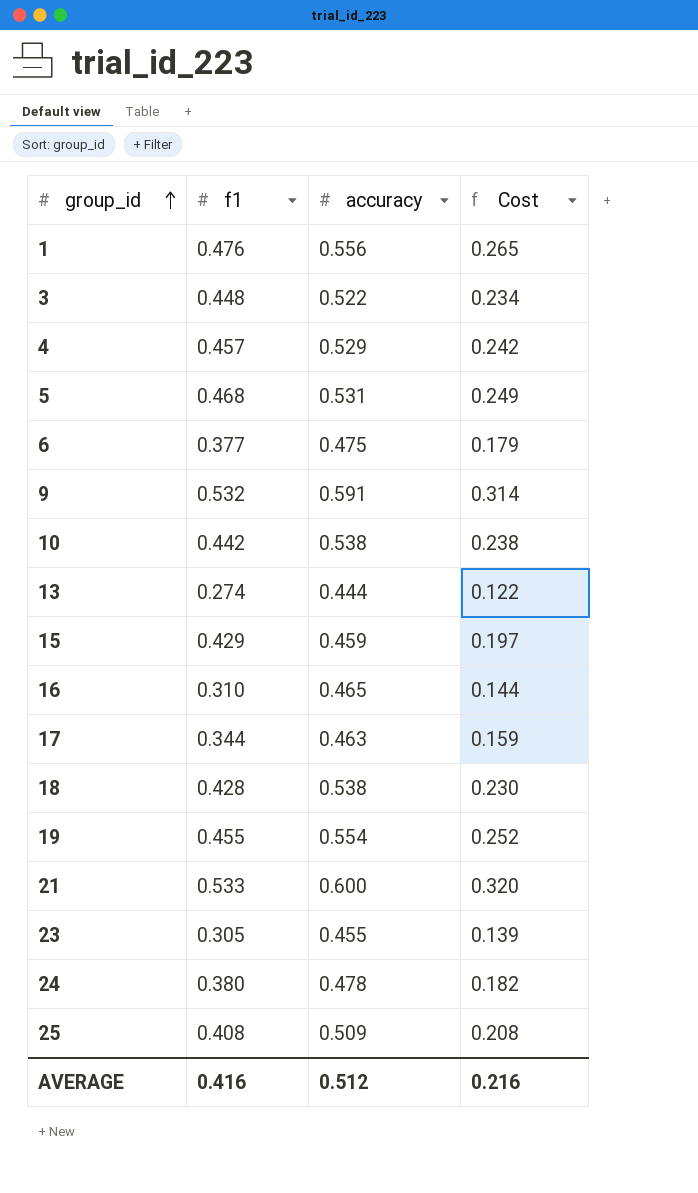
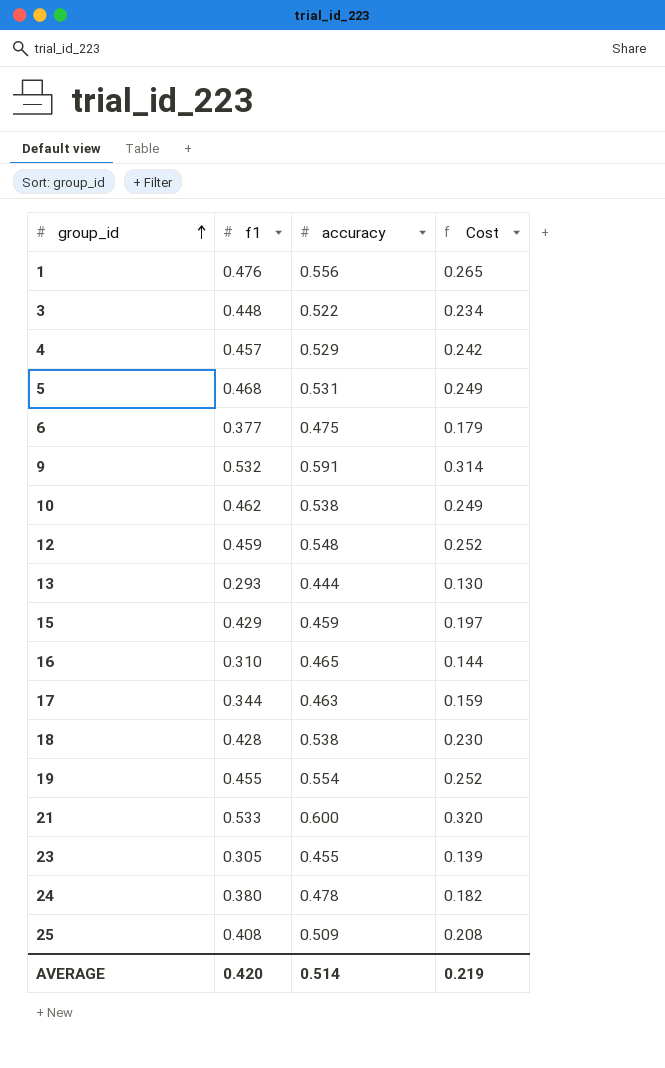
10 | f1: 0.442 -> 0.462
10 | Cost: 0.238 -> 0.249
row 12: none -> 0.459 | 0.548 | 0.252
13 | f1: 0.274 -> 0.293
13 | Cost: 0.122 -> 0.130
AVERAGE | f1: 0.416 -> 0.420
AVERAGE | accuracy: 0.512 -> 0.514
AVERAGE | Cost: 0.216 -> 0.219

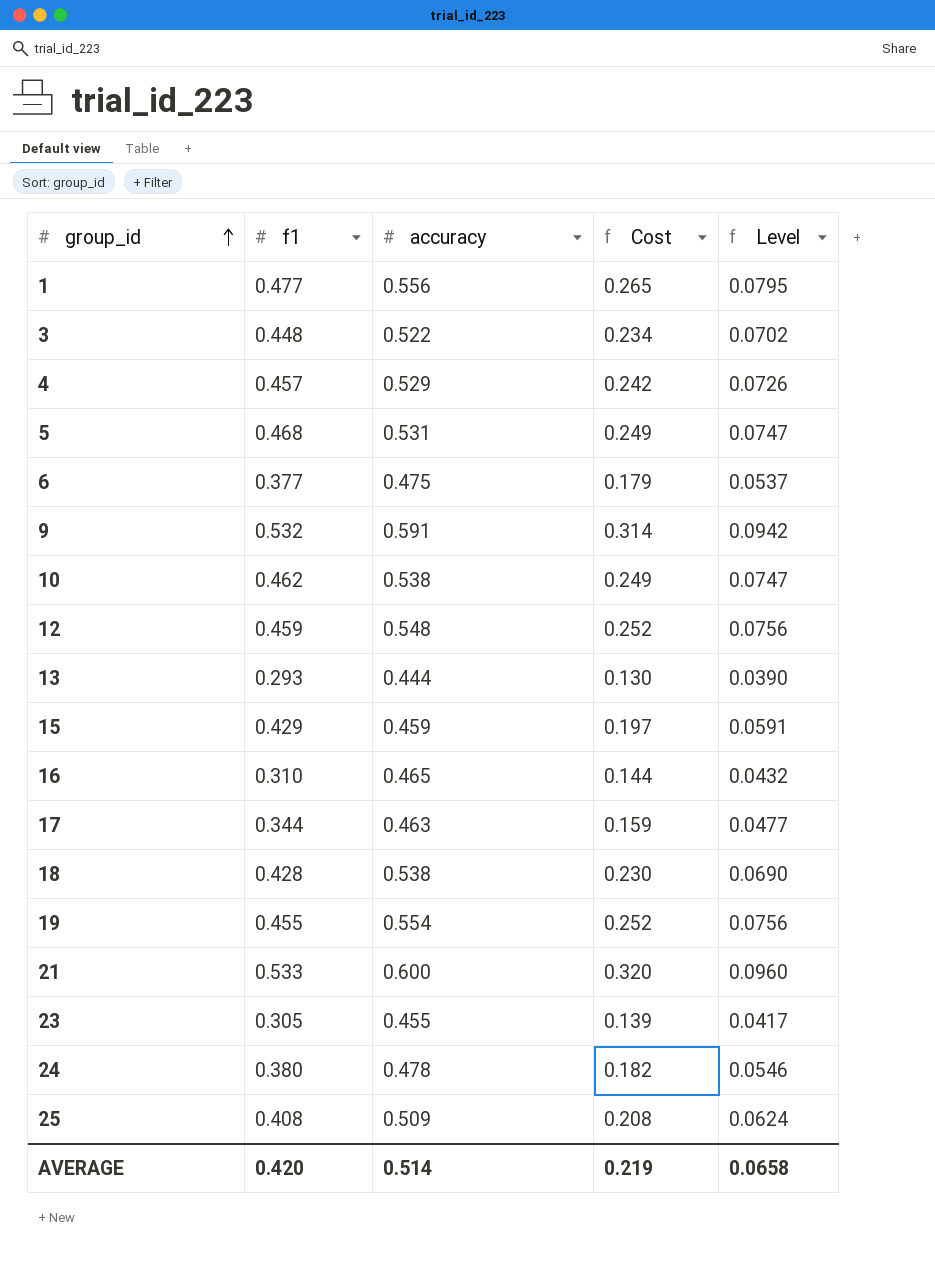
column Level | formula: none -> [Cost] * 0.3
1 | f1: 0.476 -> 0.477

